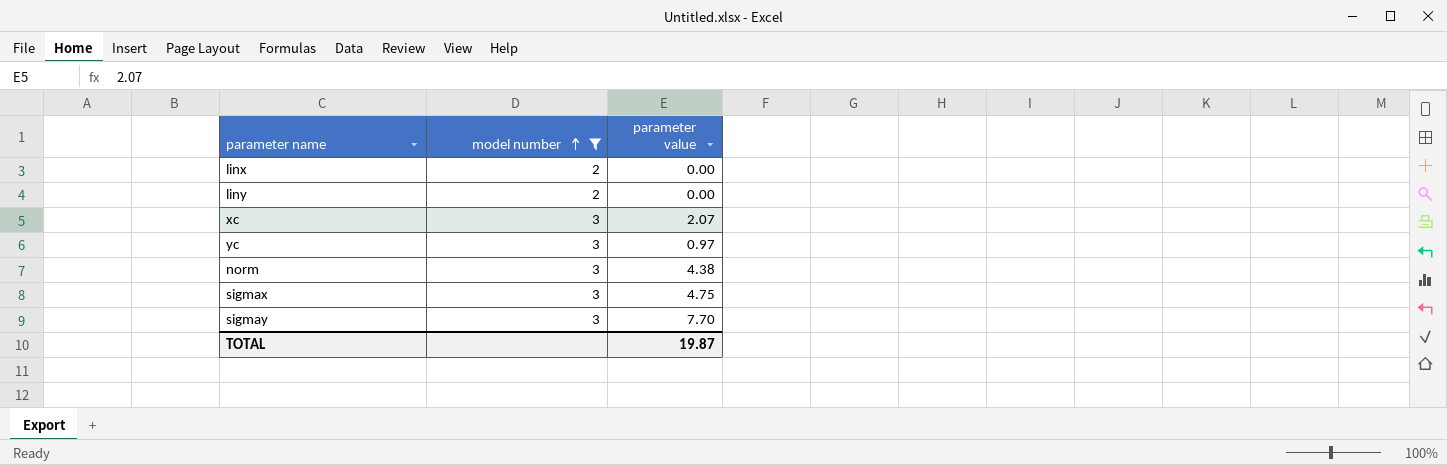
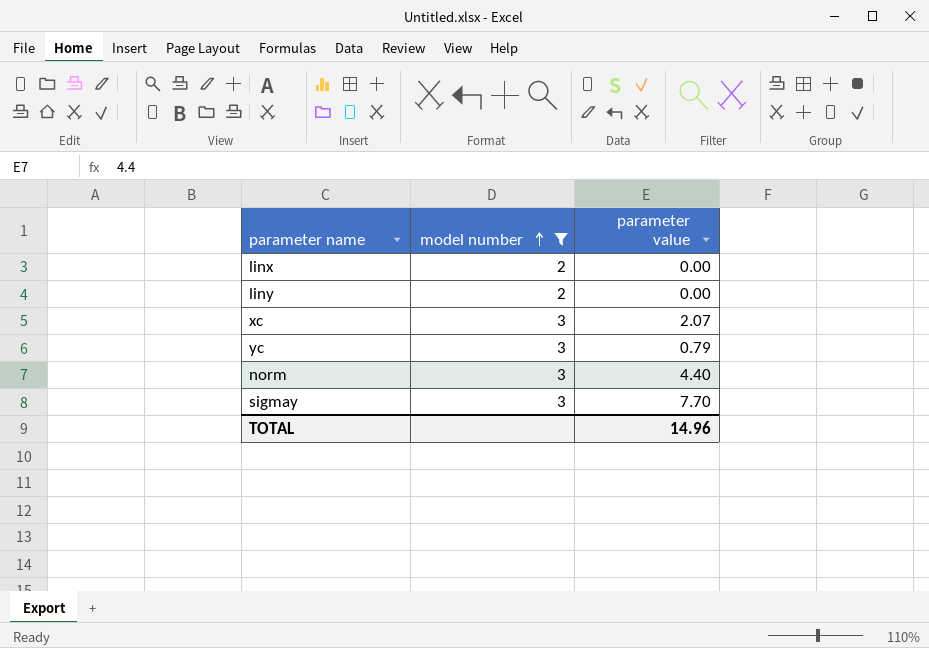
row sigmax: 3 | 4.75 -> none
yc | parameter value: 0.97 -> 0.79
norm | parameter value: 4.38 -> 4.40
TOTAL | parameter value: 19.87 -> 14.96

